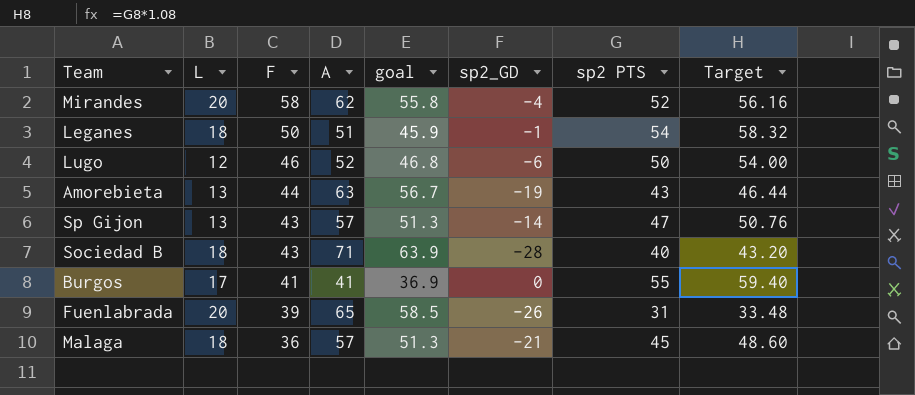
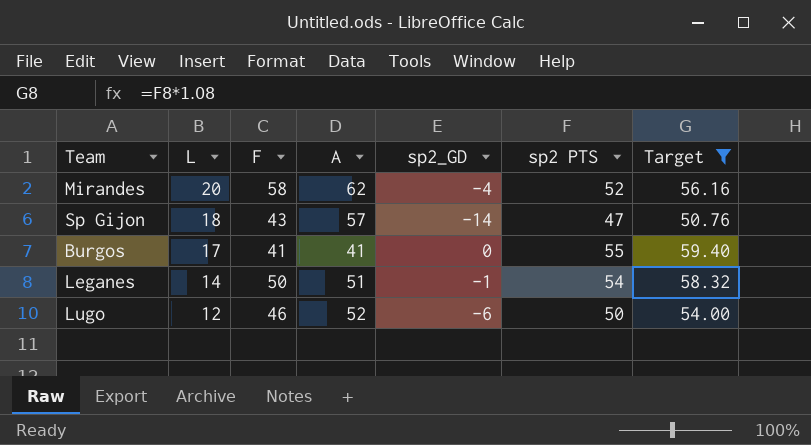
filter: none -> Target >= 50.76
row order: F descending -> L descending
column goal | formula: [A] * 0.9 -> none
Sp Gijon | L: 13 -> 18
Leganes | L: 18 -> 14

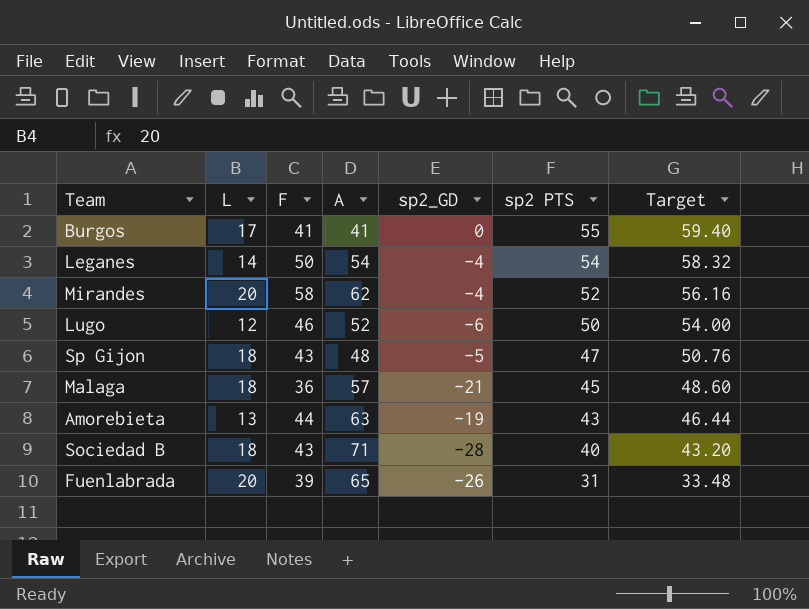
filter: Target >= 50.76 -> none
row order: L descending -> sp2 PTS descending
Leganes | A: 51 -> 54
Leganes | sp2_GD: -1 -> -4
Sp Gijon | A: 57 -> 48
Sp Gijon | sp2_GD: -14 -> -5

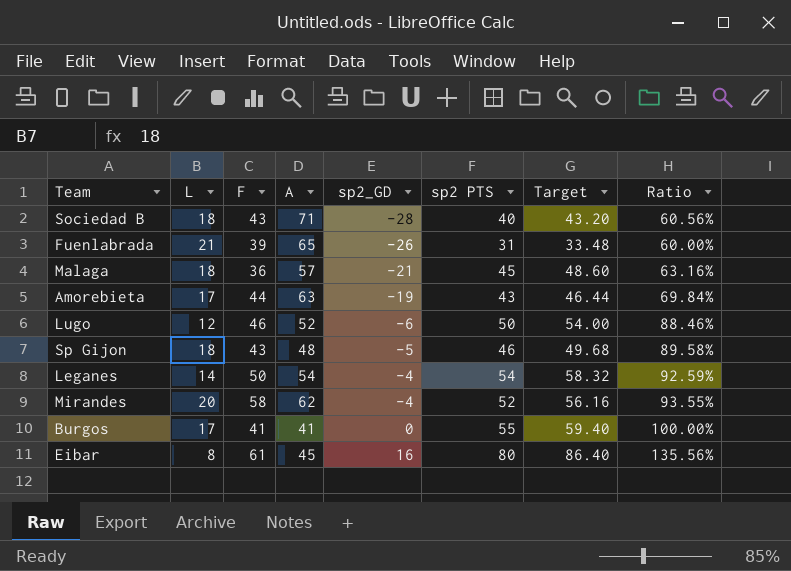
row order: sp2 PTS descending -> sp2_GD ascending
column Ratio | formula: none -> [F] / [A]
Fuenlabrada | L: 20 -> 21
Amorebieta | L: 13 -> 17
Sp Gijon | sp2 PTS: 47 -> 46
Sp Gijon | Target: 50.76 -> 49.68
row Eibar: none -> 8 | 61 | 45 | 16 | 80 | 86.40 | 135.56%

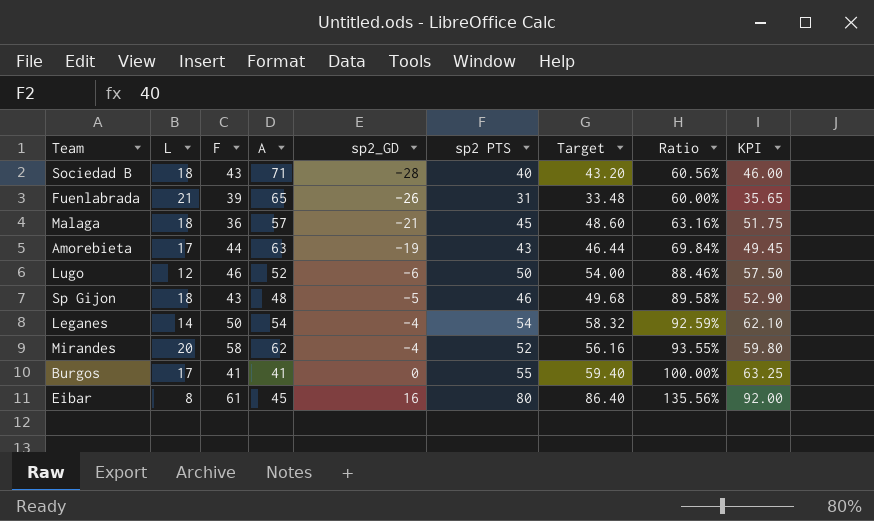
column KPI | formula: none -> [sp2 PTS] * 1.15

